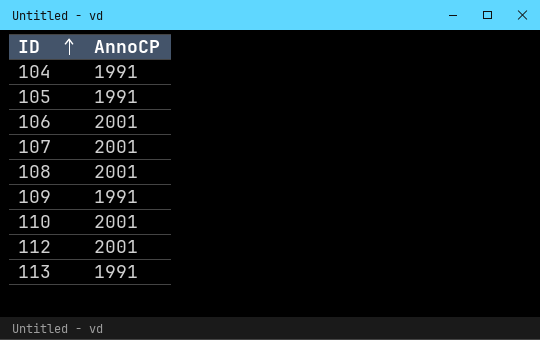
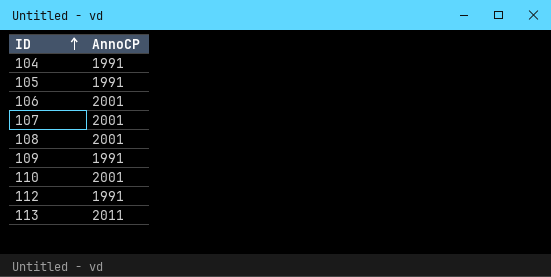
112 | AnnoCP: 2001 -> 1991
113 | AnnoCP: 1991 -> 2011

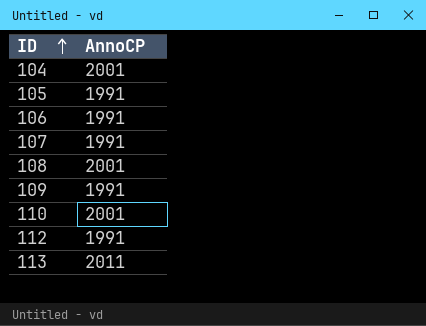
104 | AnnoCP: 1991 -> 2001
106 | AnnoCP: 2001 -> 1991
107 | AnnoCP: 2001 -> 1991

